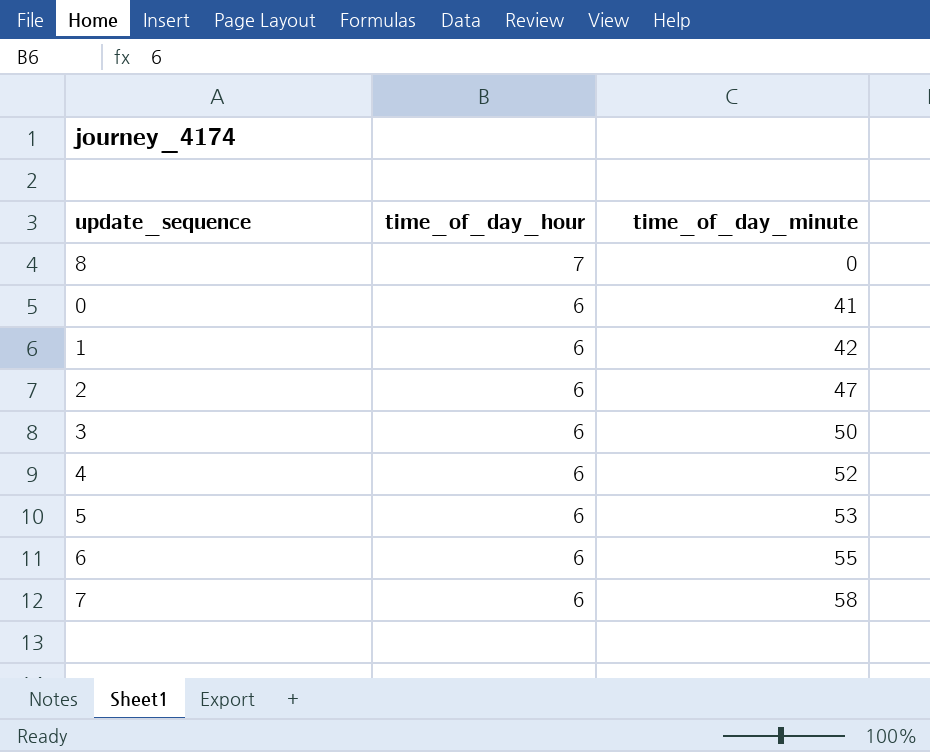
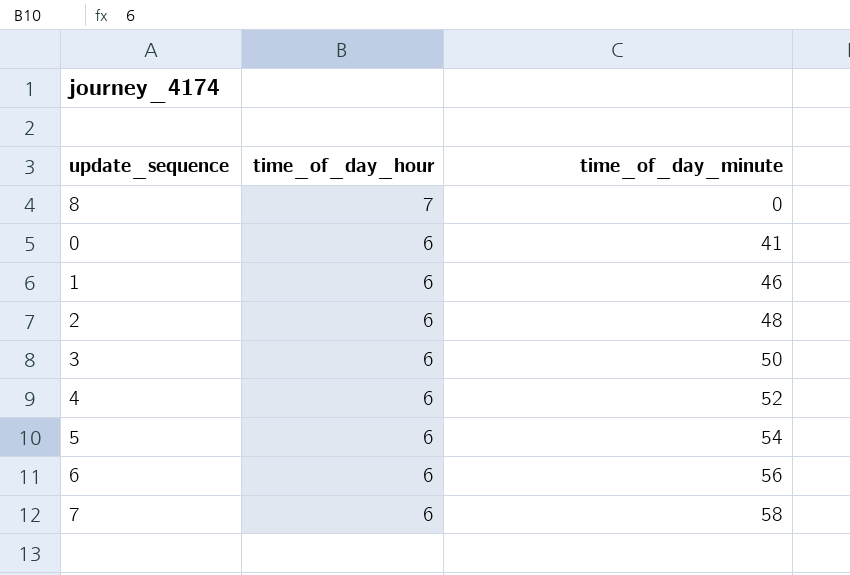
1 | time_of_day_minute: 42 -> 46
2 | time_of_day_minute: 47 -> 48
5 | time_of_day_minute: 53 -> 54
6 | time_of_day_minute: 55 -> 56

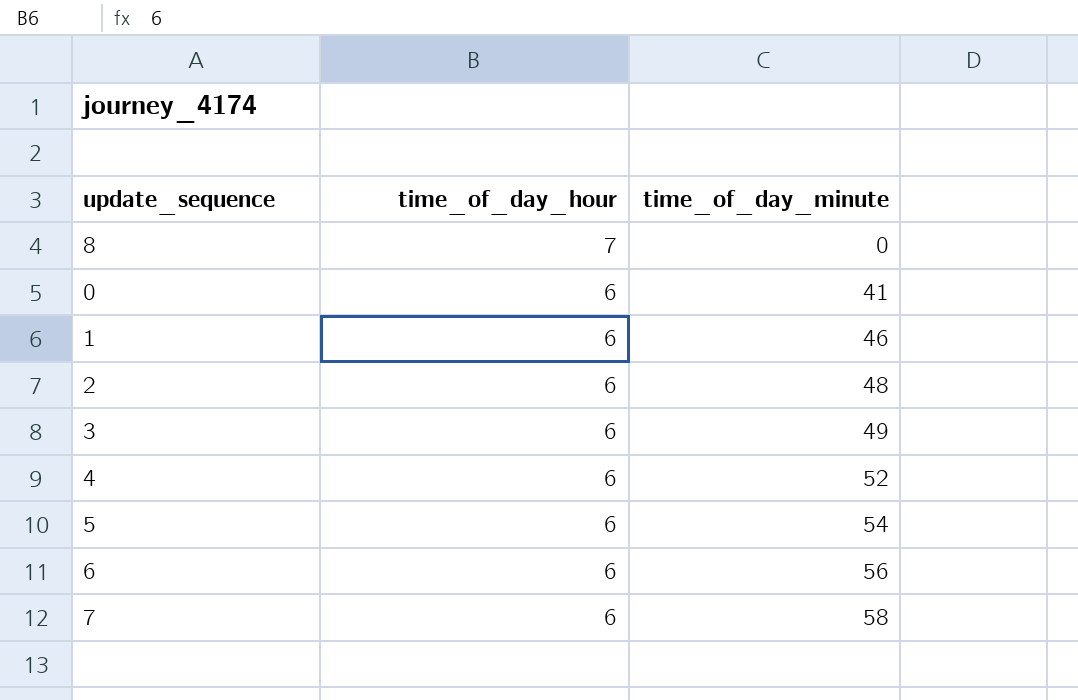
3 | time_of_day_minute: 50 -> 49

